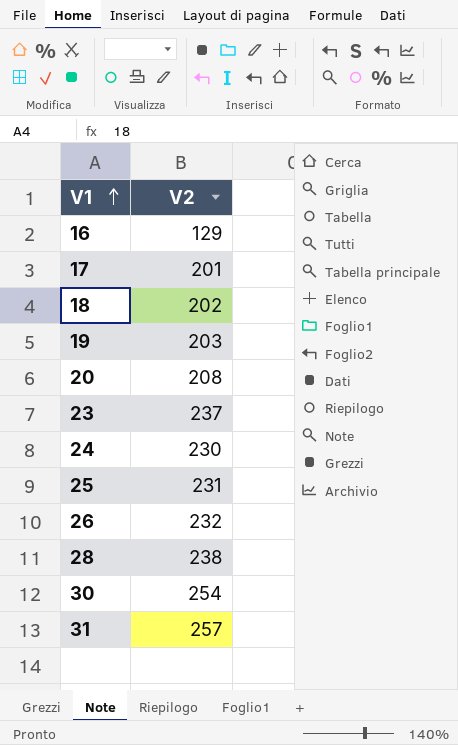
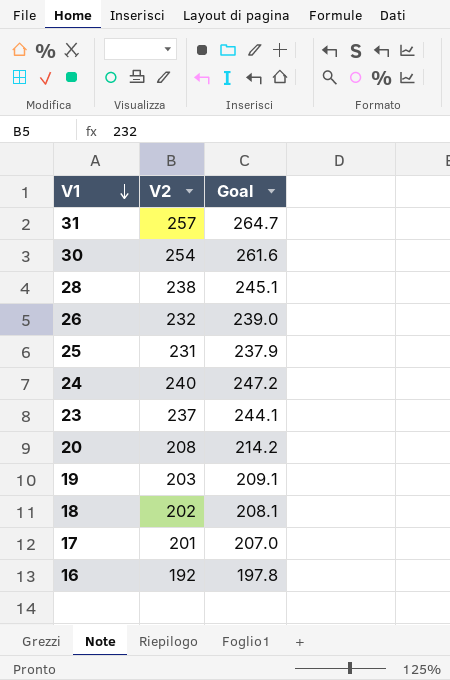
row order: V1 ascending -> V1 descending
column Goal | formula: none -> [V2] * 1.03
24 | V2: 230 -> 240
16 | V2: 129 -> 192

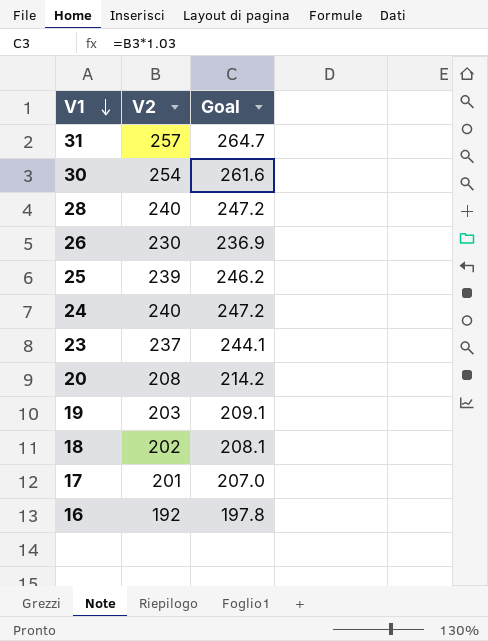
28 | V2: 238 -> 240
28 | Goal: 245.1 -> 247.2
26 | V2: 232 -> 230
26 | Goal: 239.0 -> 236.9
25 | V2: 231 -> 239
25 | Goal: 237.9 -> 246.2

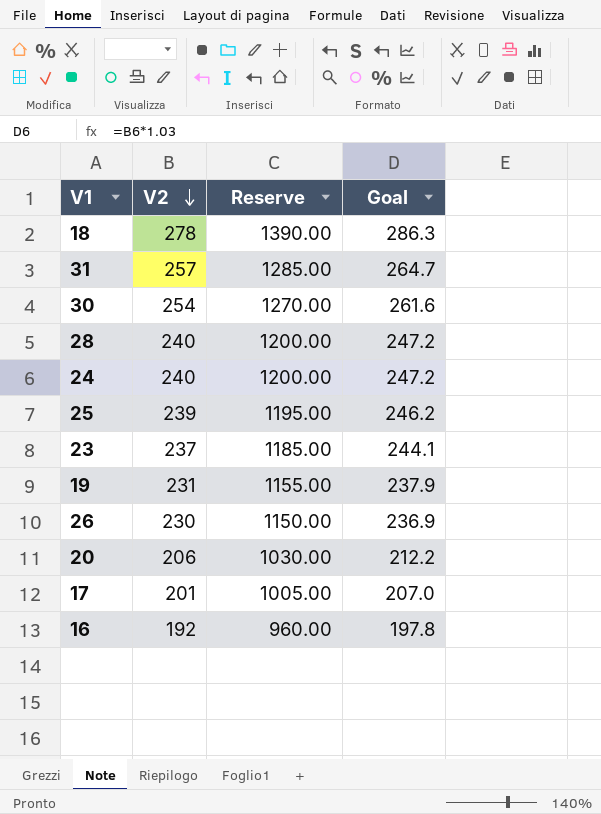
row order: V1 descending -> V2 descending
column Reserve | formula: none -> [V2] * 5
18 | V2: 202 -> 278
18 | Goal: 208.1 -> 286.3
19 | V2: 203 -> 231
19 | Goal: 209.1 -> 237.9
20 | V2: 208 -> 206
20 | Goal: 214.2 -> 212.2

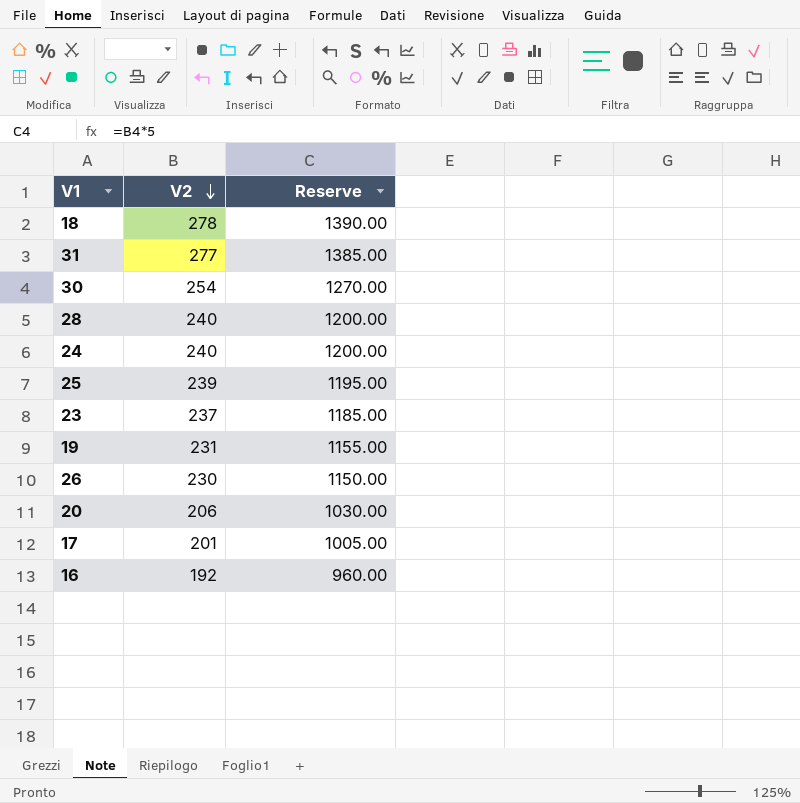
column Goal | formula: [V2] * 1.03 -> none
31 | V2: 257 -> 277
31 | Reserve: 1285.00 -> 1385.00

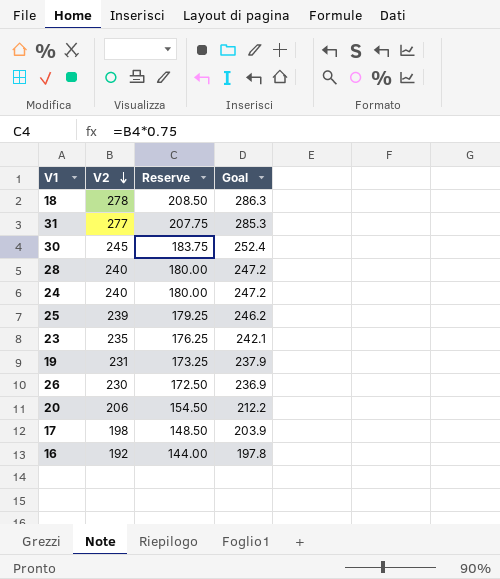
column Reserve | formula: [V2] * 5 -> [V2] * 0.75
column Goal | formula: none -> [V2] * 1.03
30 | V2: 254 -> 245
23 | V2: 237 -> 235
17 | V2: 201 -> 198

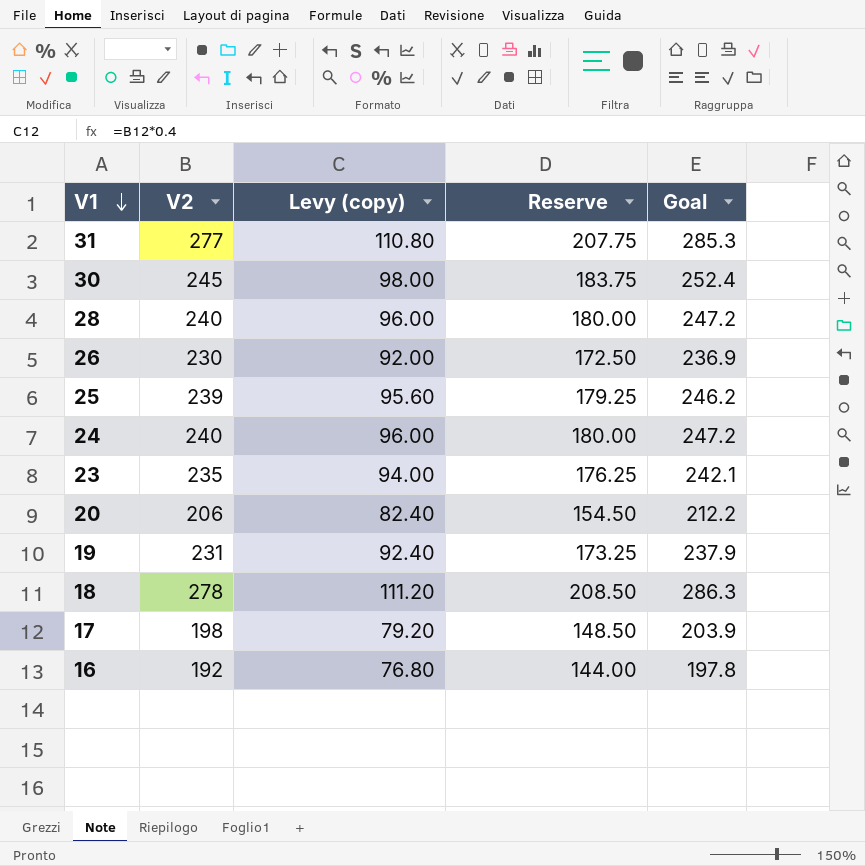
row order: V2 descending -> V1 descending
column Levy (copy) | formula: none -> [V2] * 0.4

